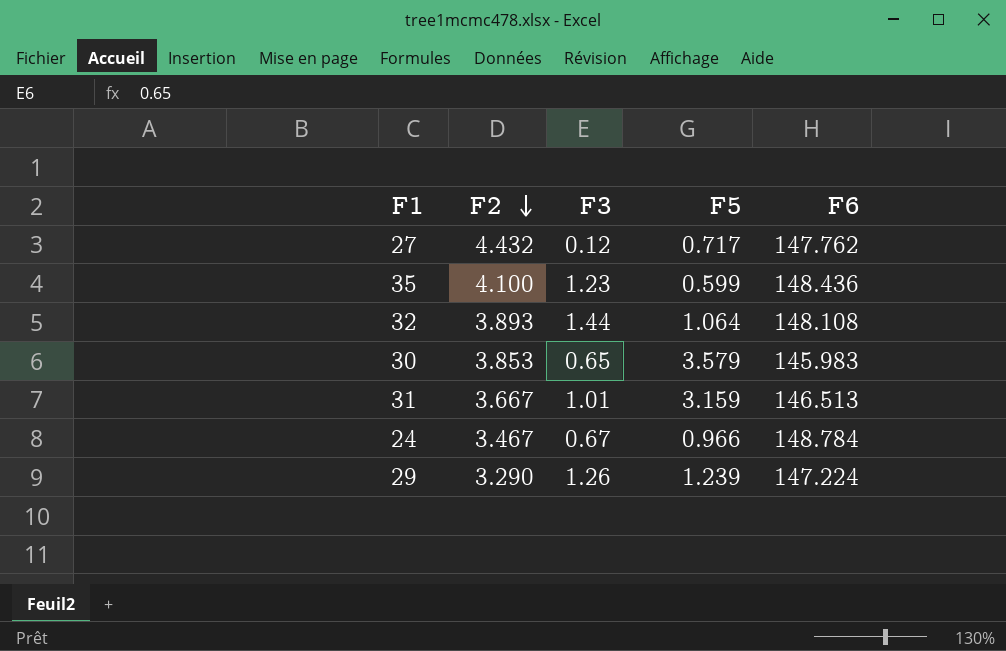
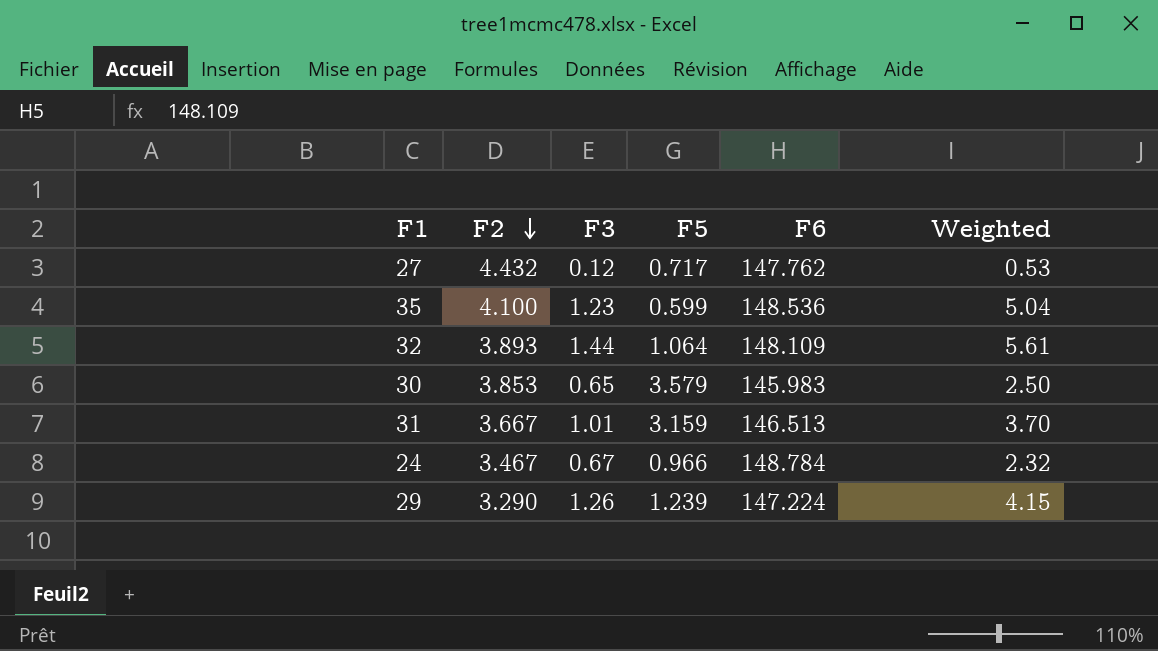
column Weighted | formula: none -> [F2] * [F3]
35 | F6: 148.436 -> 148.536
32 | F6: 148.108 -> 148.109

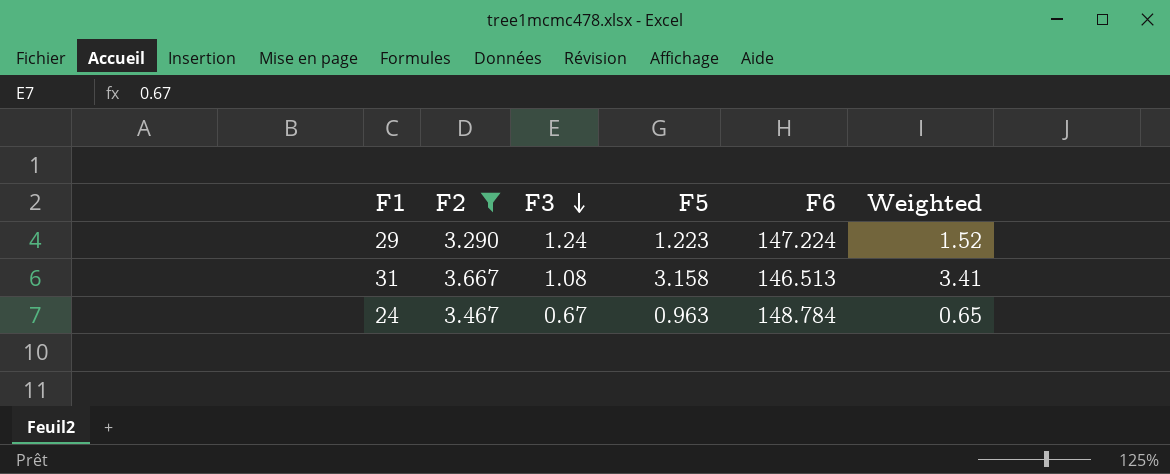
filter: none -> F2 <= 3.667
row order: F2 descending -> F3 descending
column Weighted | formula: [F2] * [F3] -> [F3] * [F5]
29 | F3: 1.26 -> 1.24
29 | F5: 1.239 -> 1.223
31 | F3: 1.01 -> 1.08
31 | F5: 3.159 -> 3.158
24 | F5: 0.966 -> 0.963

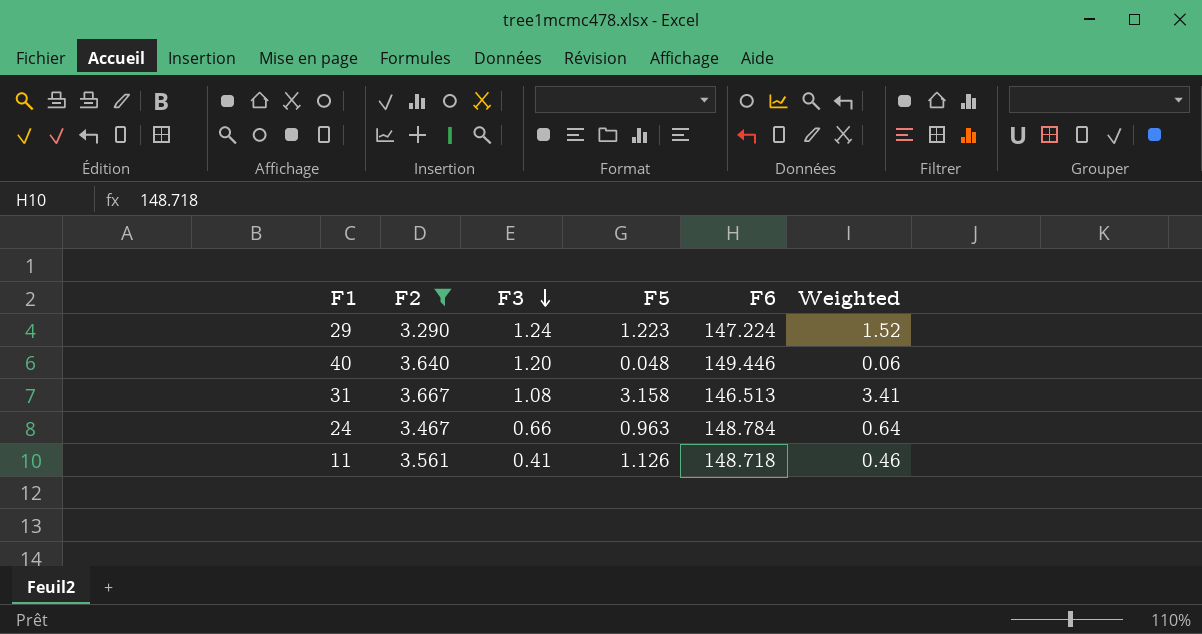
row 40: none -> 3.640 | 1.20 | 0.048 | 149.446 | 0.06
24 | F3: 0.67 -> 0.66
24 | Weighted: 0.65 -> 0.64
row 11: none -> 3.561 | 0.41 | 1.126 | 148.718 | 0.46

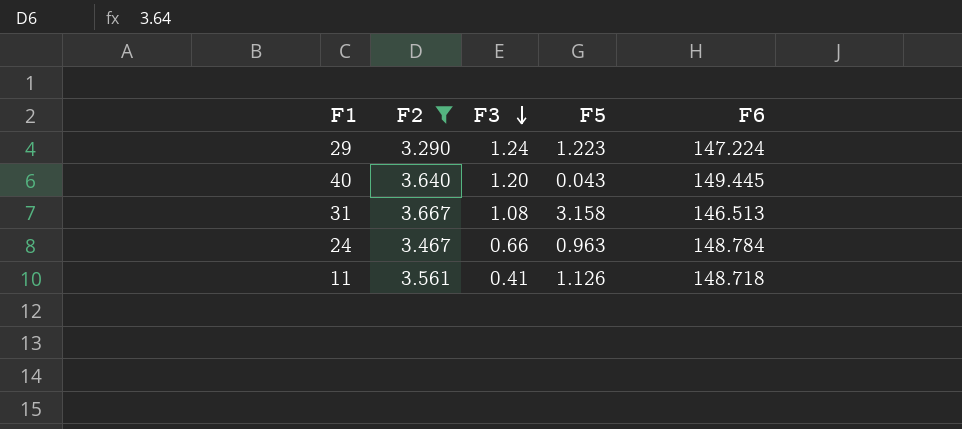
column Weighted | formula: [F3] * [F5] -> none
40 | F5: 0.048 -> 0.043
40 | F6: 149.446 -> 149.445

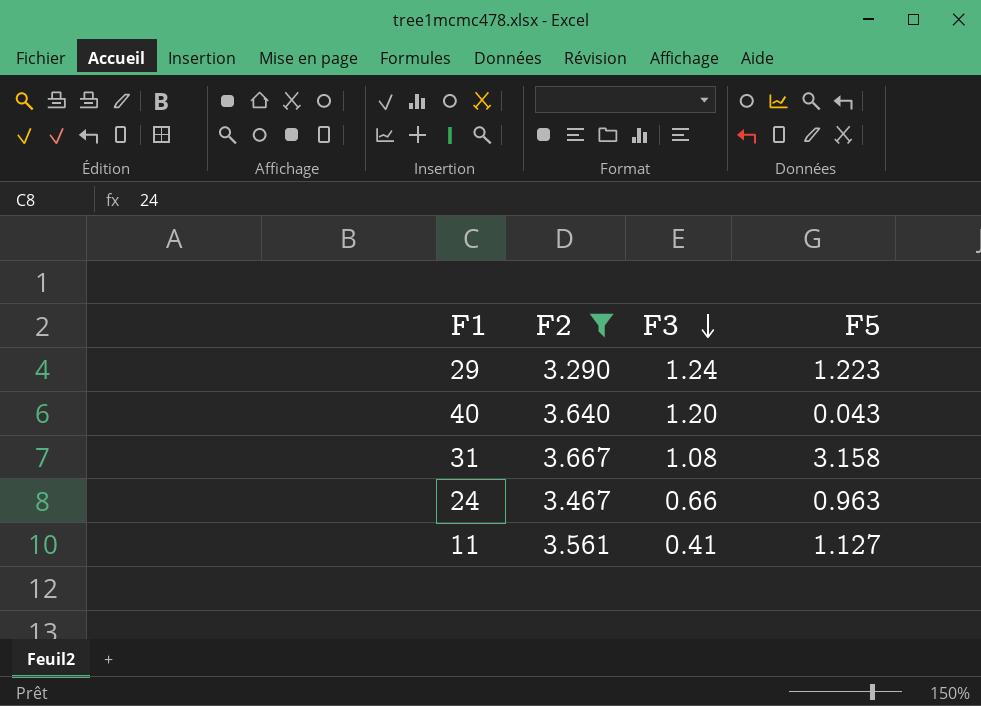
column F6 | position: 5 -> none
11 | F5: 1.126 -> 1.127

